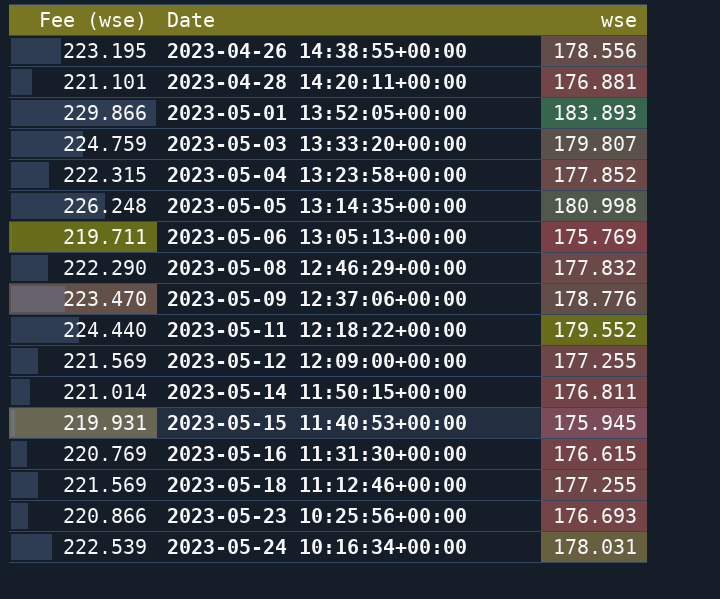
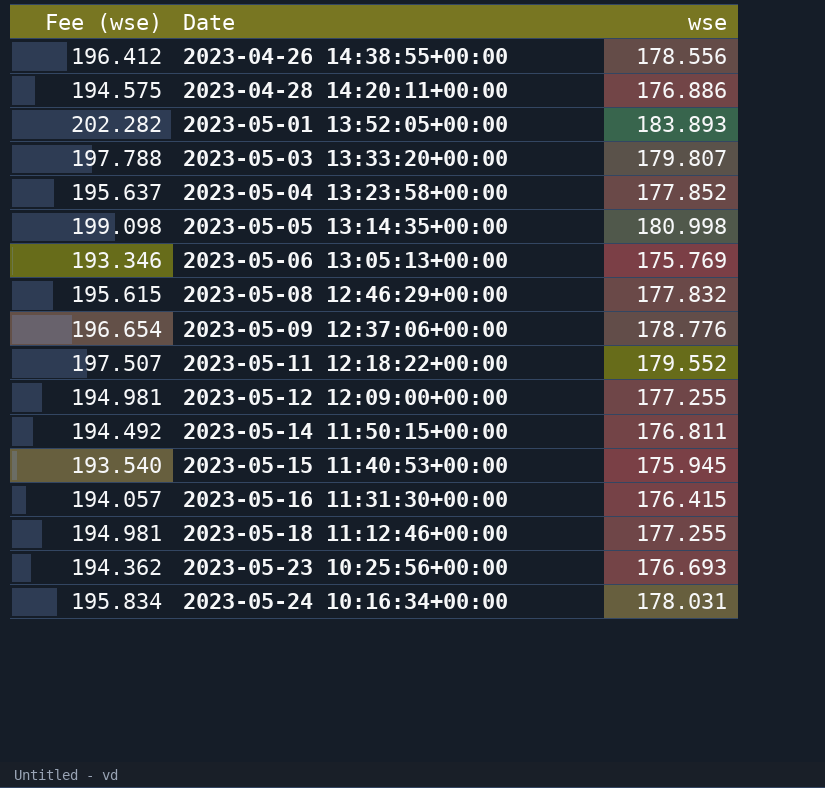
column Fee (wse) | formula: [wse] * 1.25 -> [wse] * 1.1
2023-04-28 14:20:11+00:00 | wse: 176.881 -> 176.886
2023-05-16 11:31:30+00:00 | wse: 176.615 -> 176.415

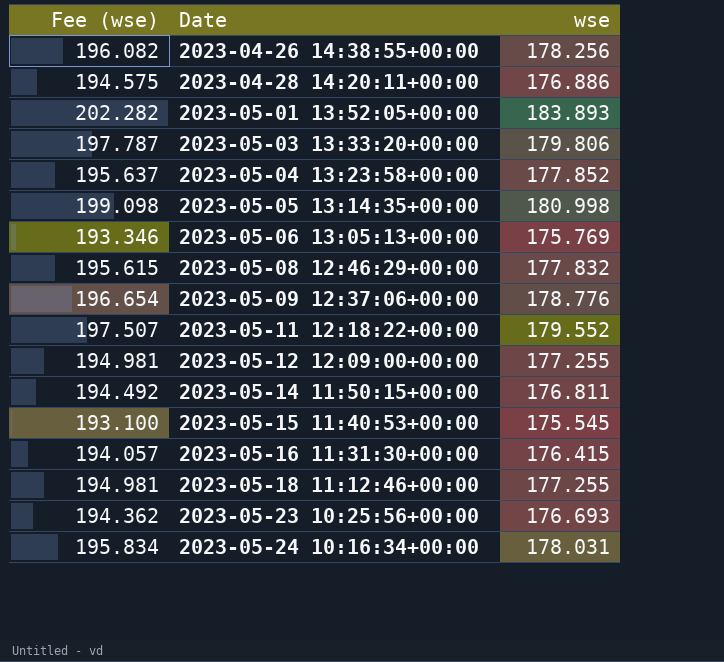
2023-04-26 14:38:55+00:00 | Fee (wse): 196.412 -> 196.082
2023-04-26 14:38:55+00:00 | wse: 178.556 -> 178.256
2023-05-03 13:33:20+00:00 | Fee (wse): 197.788 -> 197.787
2023-05-03 13:33:20+00:00 | wse: 179.807 -> 179.806
2023-05-15 11:40:53+00:00 | Fee (wse): 193.540 -> 193.100
2023-05-15 11:40:53+00:00 | wse: 175.945 -> 175.545

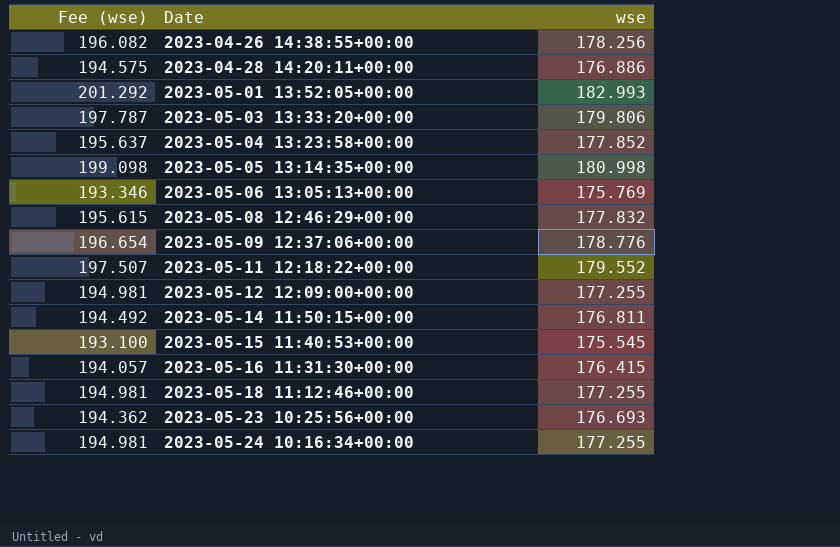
2023-05-01 13:52:05+00:00 | Fee (wse): 202.282 -> 201.292
2023-05-01 13:52:05+00:00 | wse: 183.893 -> 182.993
2023-05-24 10:16:34+00:00 | Fee (wse): 195.834 -> 194.981
2023-05-24 10:16:34+00:00 | wse: 178.031 -> 177.255

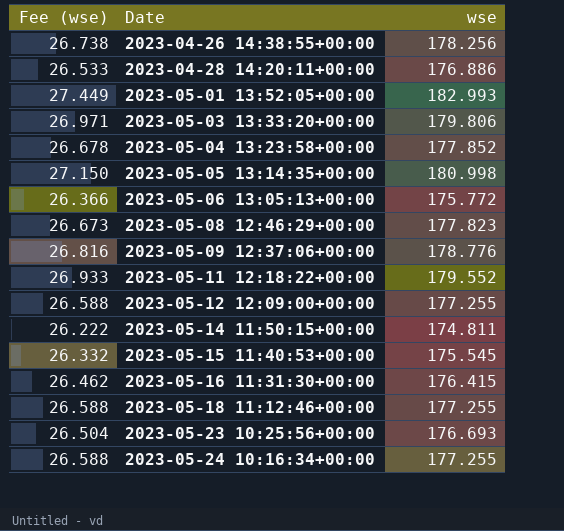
column Fee (wse) | formula: [wse] * 1.1 -> [wse] * 0.15
2023-05-06 13:05:13+00:00 | wse: 175.769 -> 175.772
2023-05-08 12:46:29+00:00 | wse: 177.832 -> 177.823
2023-05-14 11:50:15+00:00 | wse: 176.811 -> 174.811

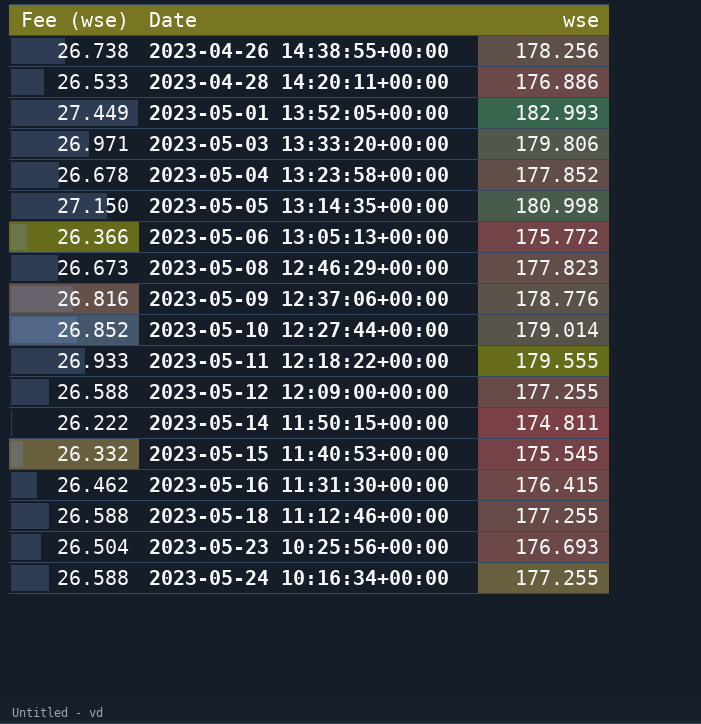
row 2023-05-10 12:27:44+00:00: none -> 26.852 | 179.014
2023-05-11 12:18:22+00:00 | wse: 179.552 -> 179.555

